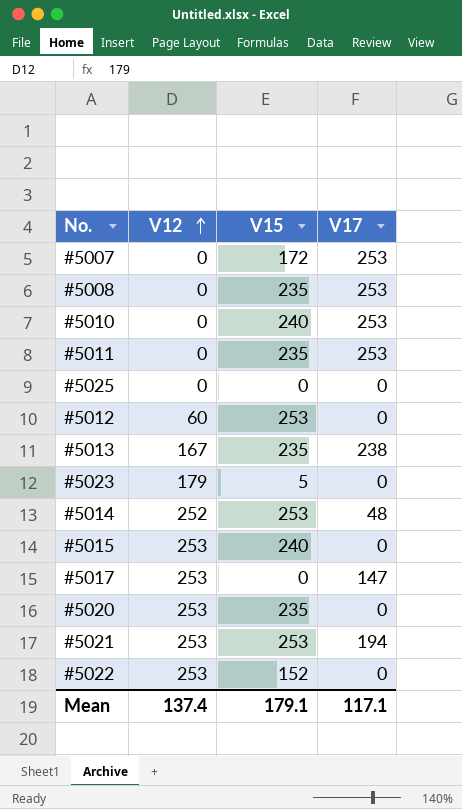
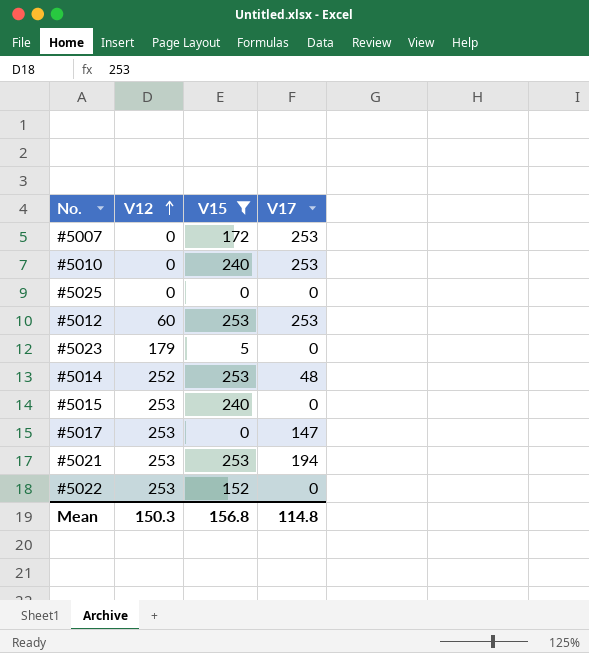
filter: none -> V15 != 235
#5012 | V17: 0 -> 253
Mean | V12: 137.4 -> 150.3
Mean | V15: 179.1 -> 156.8
Mean | V17: 117.1 -> 114.8

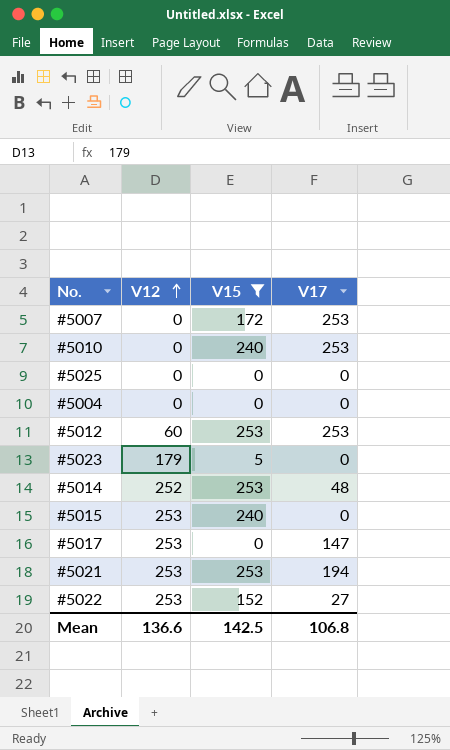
row #5004: none -> 0 | 0 | 0
#5022 | V17: 0 -> 27
Mean | V12: 150.3 -> 136.6
Mean | V15: 156.8 -> 142.5
Mean | V17: 114.8 -> 106.8

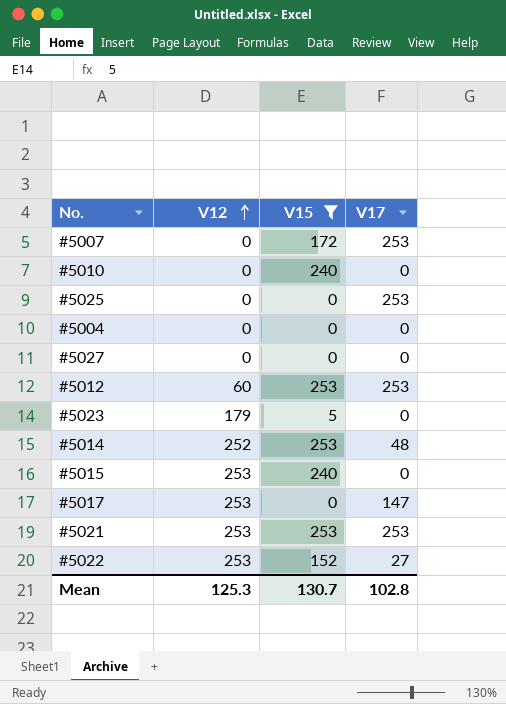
#5010 | V17: 253 -> 0
#5025 | V17: 0 -> 253
row #5027: none -> 0 | 0 | 0
#5021 | V17: 194 -> 253
Mean | V12: 136.6 -> 125.3
Mean | V15: 142.5 -> 130.7
Mean | V17: 106.8 -> 102.8

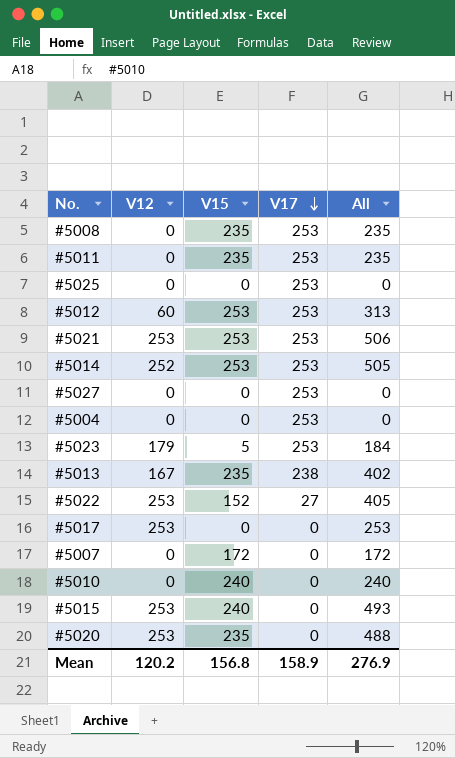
filter: V15 != 235 -> none
row order: V12 ascending -> V17 descending
column All | formula: none -> [V12] + [V15]
#5014 | V17: 48 -> 253
#5027 | V17: 0 -> 253
#5004 | V17: 0 -> 253
#5023 | V17: 0 -> 253
#5017 | V17: 147 -> 0
#5007 | V17: 253 -> 0
Mean | V12: 125.3 -> 120.2
Mean | V15: 130.7 -> 156.8
Mean | V17: 102.8 -> 158.9

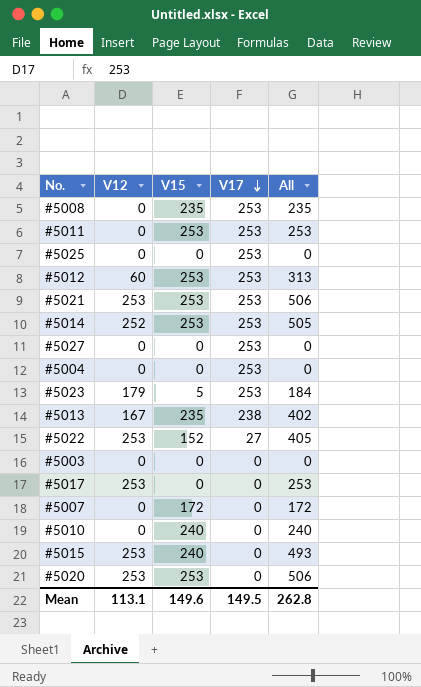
#5011 | V15: 235 -> 253
#5011 | All: 235 -> 253
row #5003: none -> 0 | 0 | 0 | 0
#5020 | V15: 235 -> 253
#5020 | All: 488 -> 506
Mean | V12: 120.2 -> 113.1
Mean | V15: 156.8 -> 149.6
Mean | V17: 158.9 -> 149.5
Mean | All: 276.9 -> 262.8

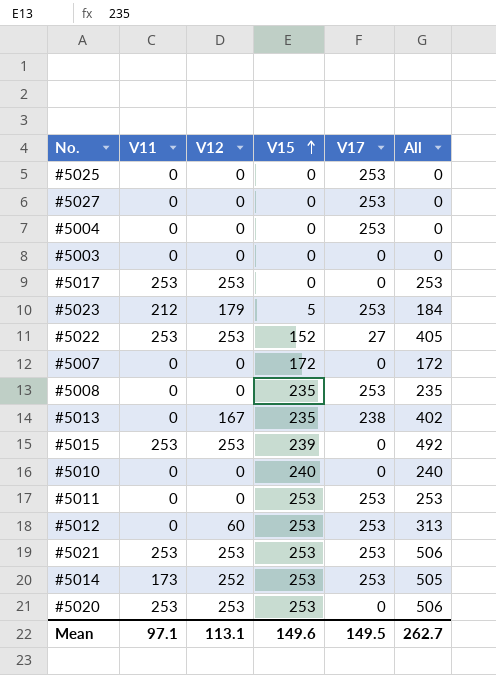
row order: V17 descending -> V15 ascending
column V11 | position: none -> 2
#5015 | V15: 240 -> 239
#5015 | All: 493 -> 492
Mean | All: 262.8 -> 262.7

